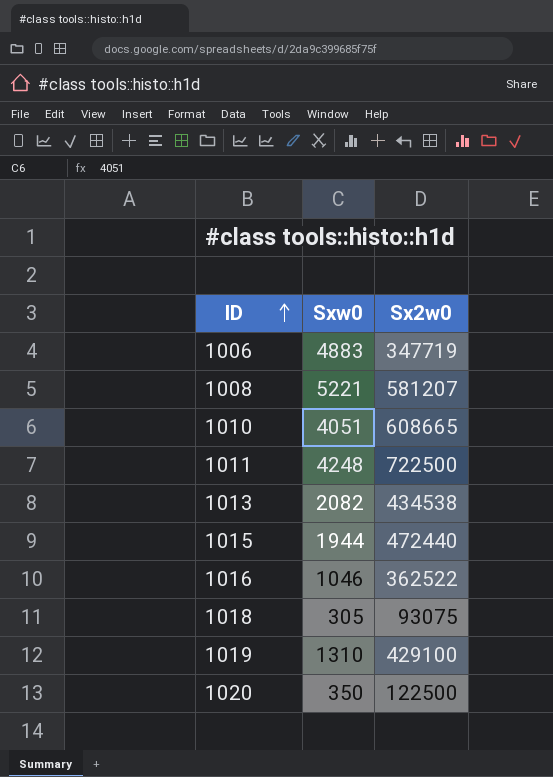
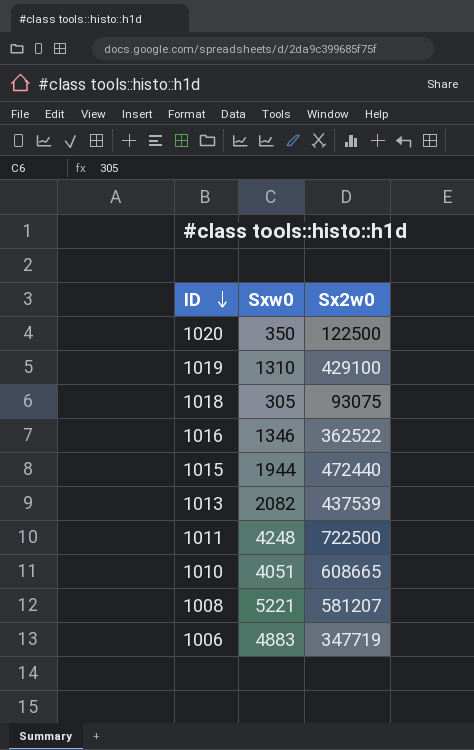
row order: ID ascending -> ID descending
1016 | Sxw0: 1046 -> 1346
1013 | Sx2w0: 434538 -> 437539

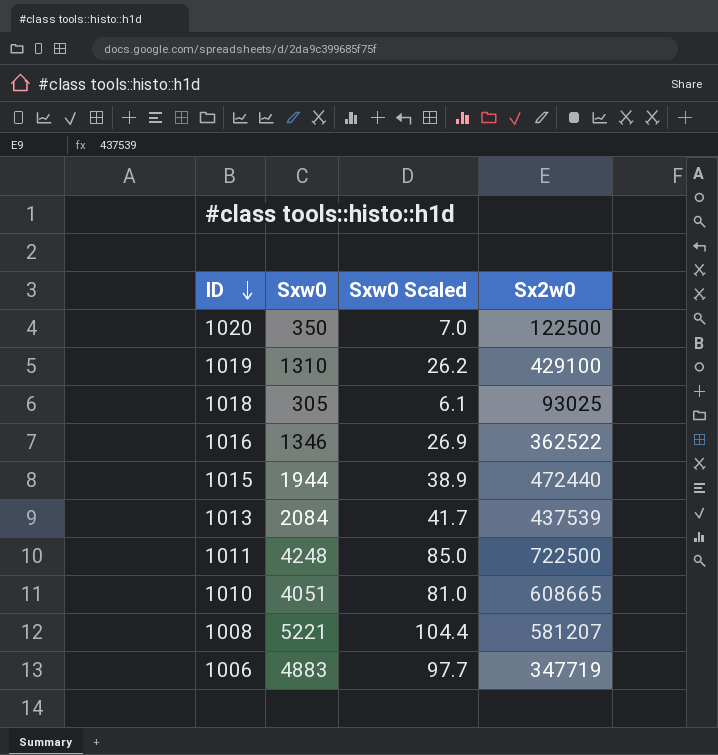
column Sxw0 Scaled | formula: none -> [Sxw0] * 0.02
1018 | Sx2w0: 93075 -> 93025
1013 | Sxw0: 2082 -> 2084

